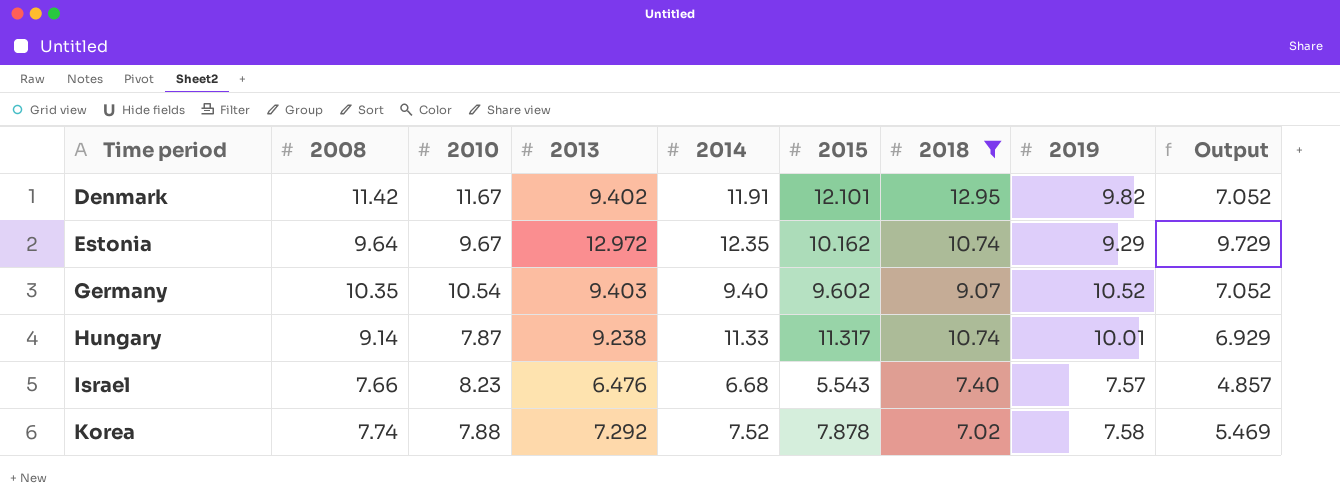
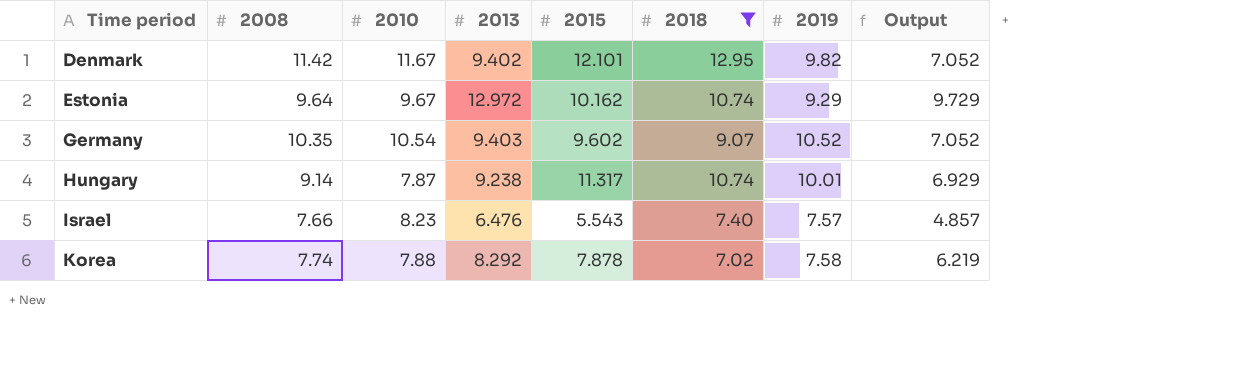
column 2014 | position: 5 -> none
Korea | 2013: 7.292 -> 8.292
Korea | Output: 5.469 -> 6.219

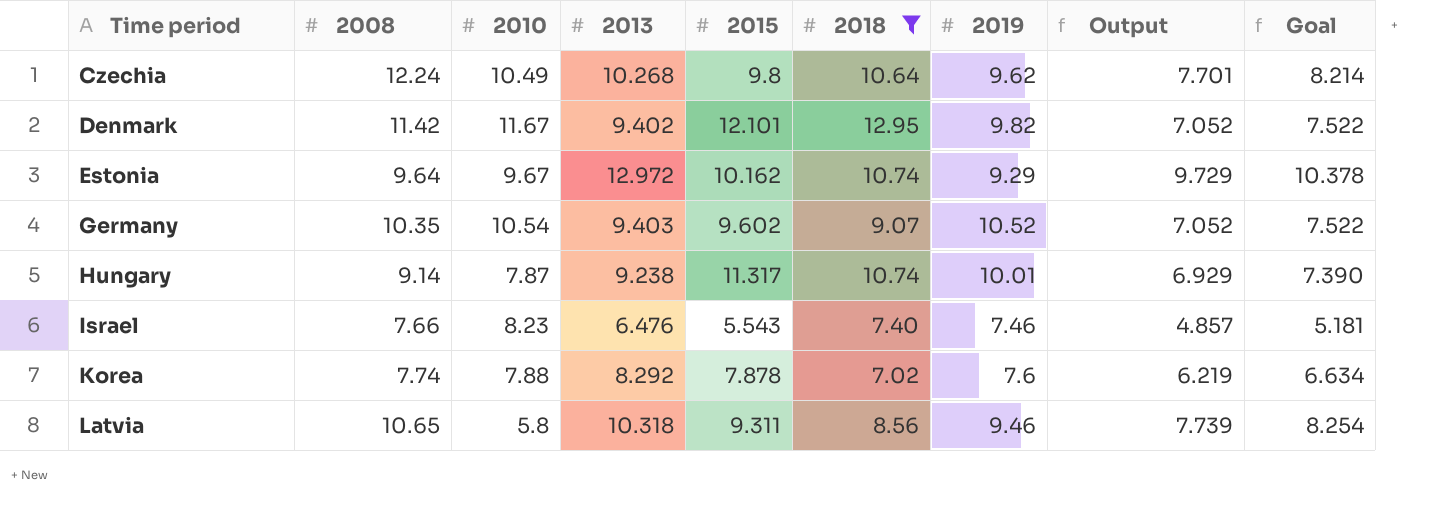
column Goal | formula: none -> [2013] * 0.8
row Czechia: none -> 12.24 | 10.49 | 10.268 | 9.8 | 10.64 | 9.62 | 7.701 | 8.214
Israel | 2019: 7.57 -> 7.46
Korea | 2019: 7.58 -> 7.6
row Latvia: none -> 10.65 | 5.8 | 10.318 | 9.311 | 8.56 | 9.46 | 7.739 | 8.254

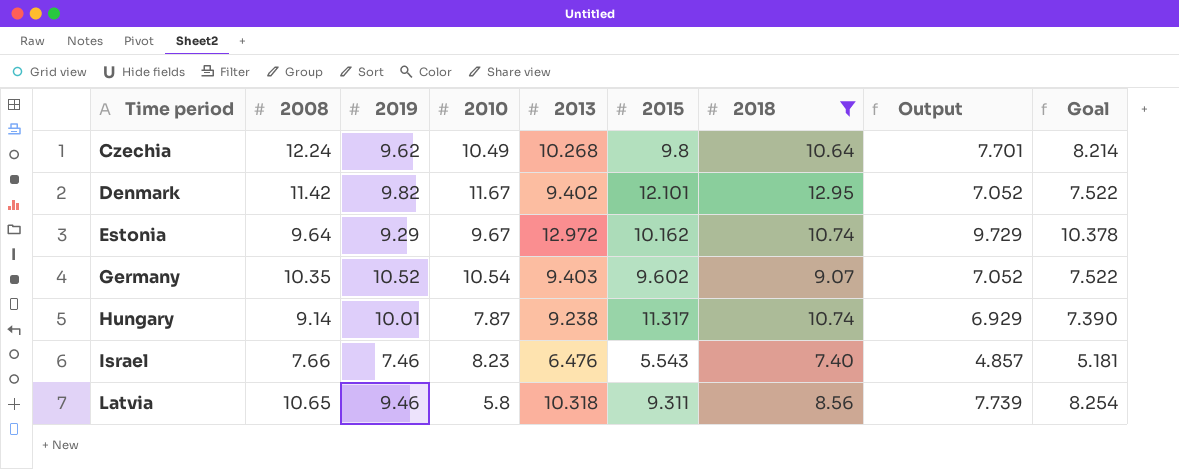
column 2019 | position: 7 -> 3
row Korea: 7.74 | 7.88 | 8.292 | 7.878 | 7.02 | 7.6 | 6.219 | 6.634 -> none

